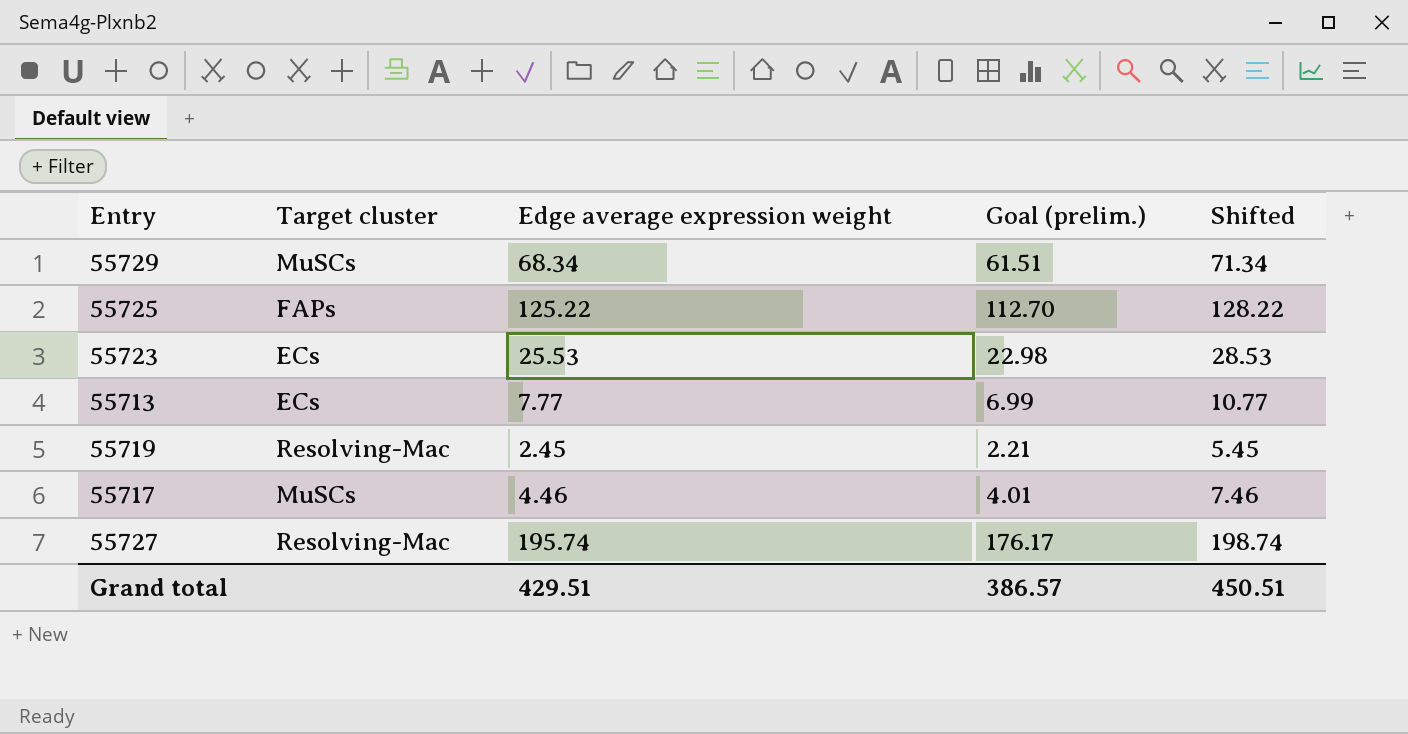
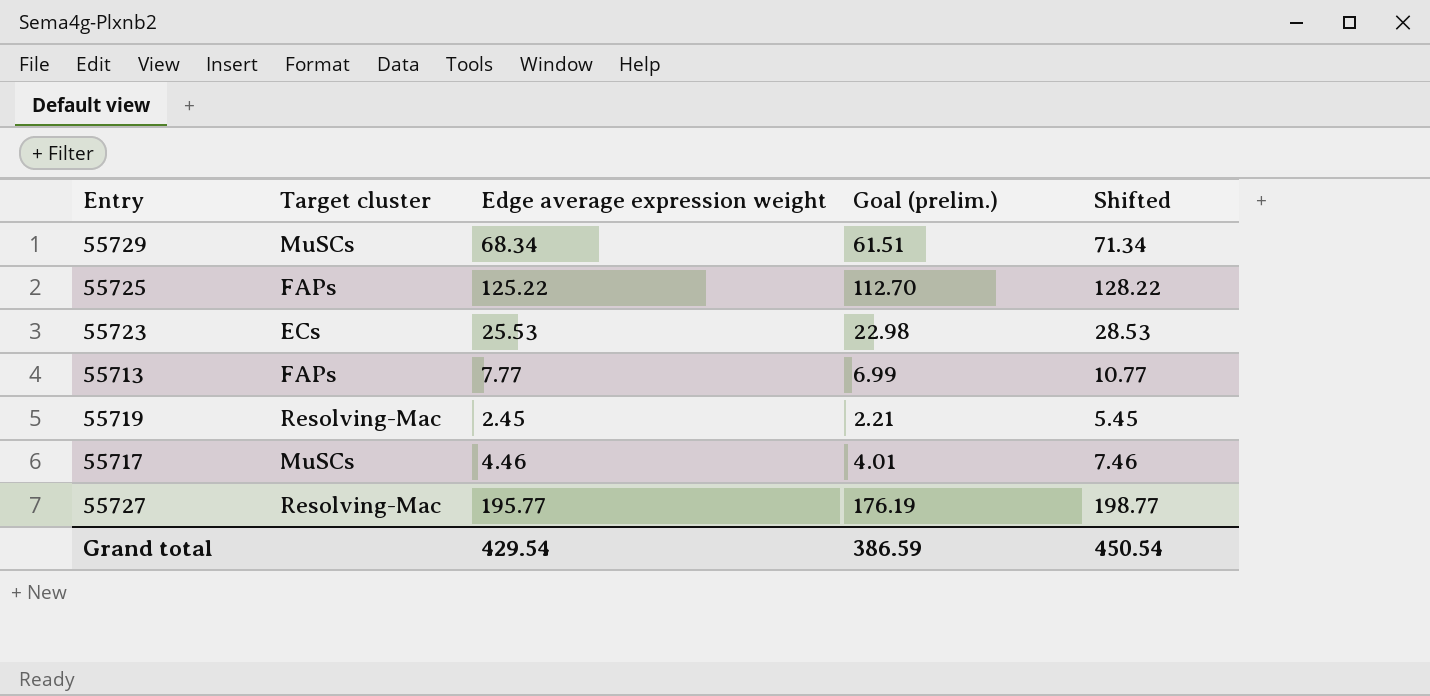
55713 | Target cluster: ECs -> FAPs
55727 | Edge average expression weight: 195.74 -> 195.77
55727 | Goal (prelim.): 176.17 -> 176.19
55727 | Shifted: 198.74 -> 198.77
Grand total | Edge average expression weight: 429.51 -> 429.54
Grand total | Goal (prelim.): 386.57 -> 386.59
Grand total | Shifted: 450.51 -> 450.54

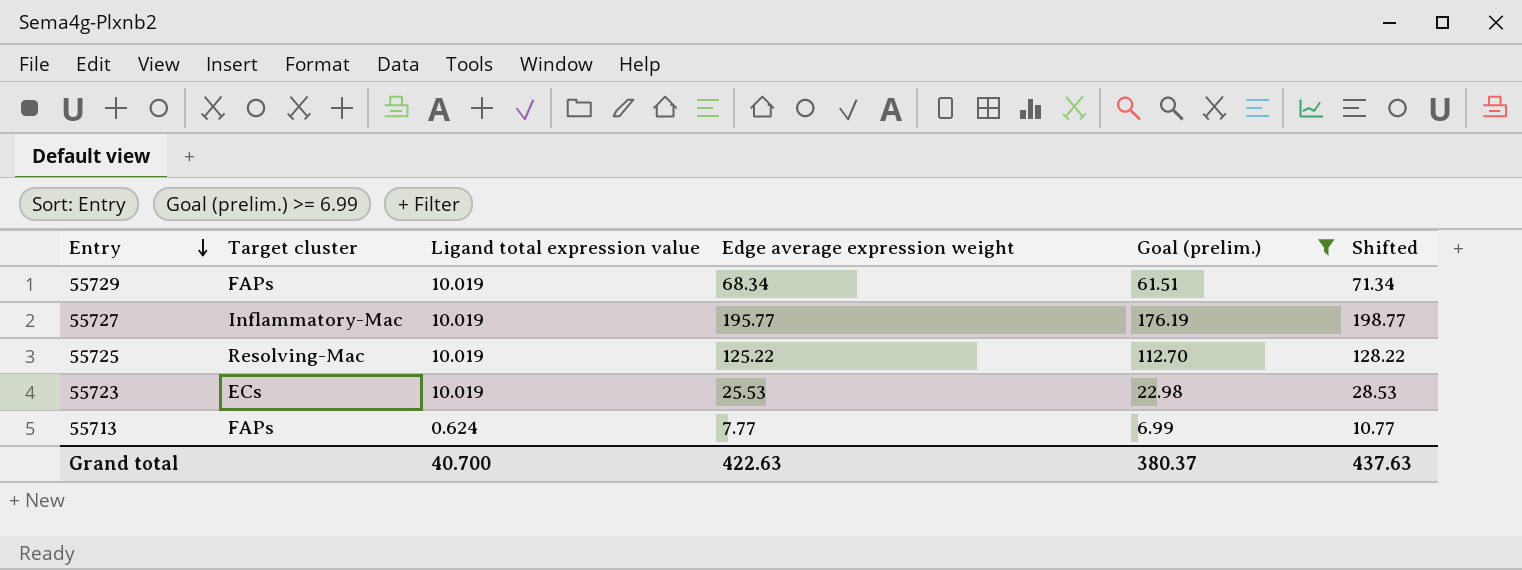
filter: none -> Goal (prelim.) >= 6.99
row order: none -> Entry descending
column Ligand total expression value | position: none -> 3
55729 | Target cluster: MuSCs -> FAPs
55727 | Target cluster: Resolving-Mac -> Inflammatory-Mac
55725 | Target cluster: FAPs -> Resolving-Mac
Grand total | Edge average expression weight: 429.54 -> 422.63
Grand total | Goal (prelim.): 386.59 -> 380.37
Grand total | Shifted: 450.54 -> 437.63

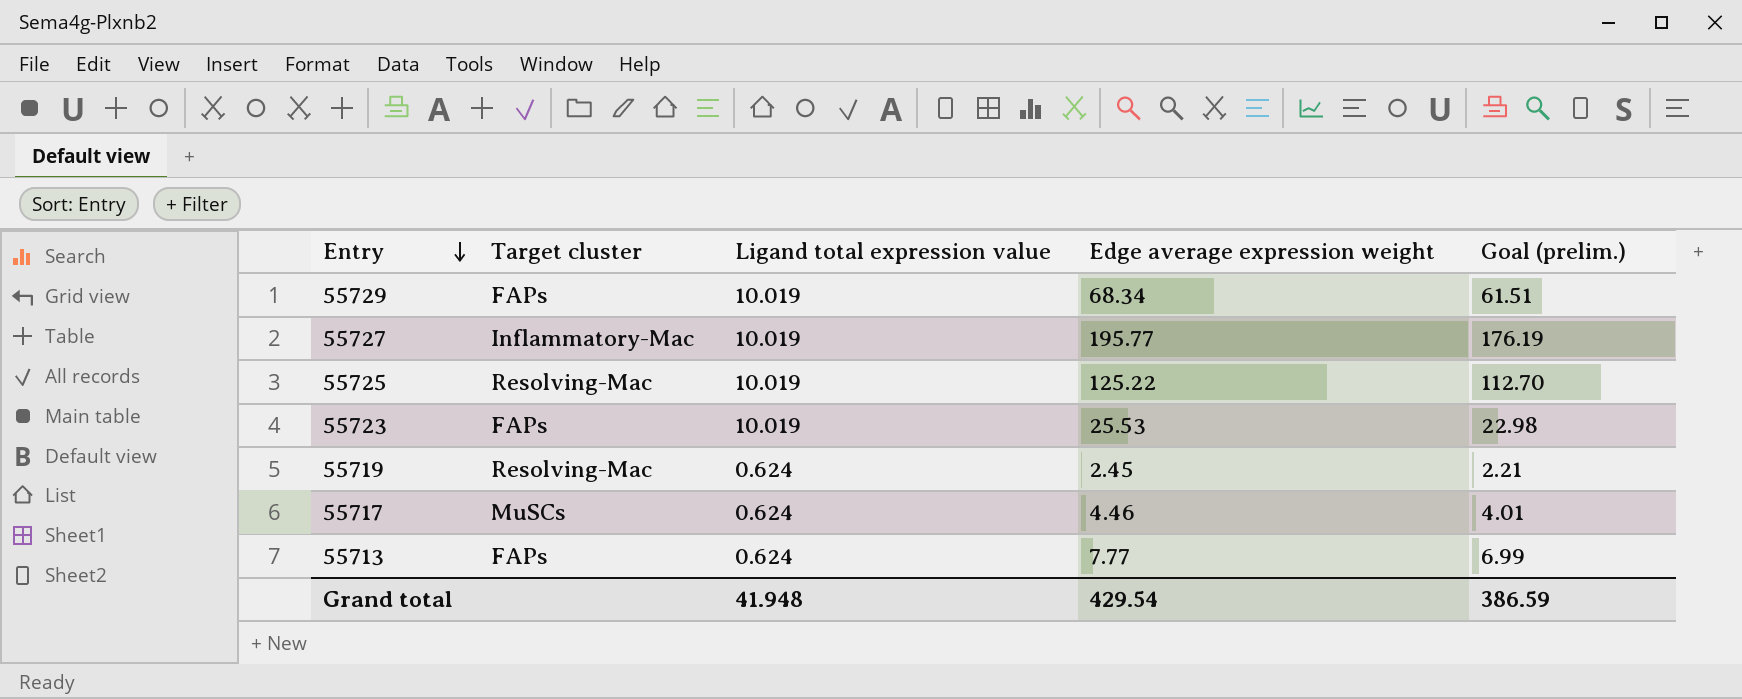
filter: Goal (prelim.) >= 6.99 -> none
column Shifted | formula: [Edge average expression weight] + 3 -> none
55723 | Target cluster: ECs -> FAPs
Grand total | Ligand total expression value: 40.700 -> 41.948
Grand total | Edge average expression weight: 422.63 -> 429.54
Grand total | Goal (prelim.): 380.37 -> 386.59

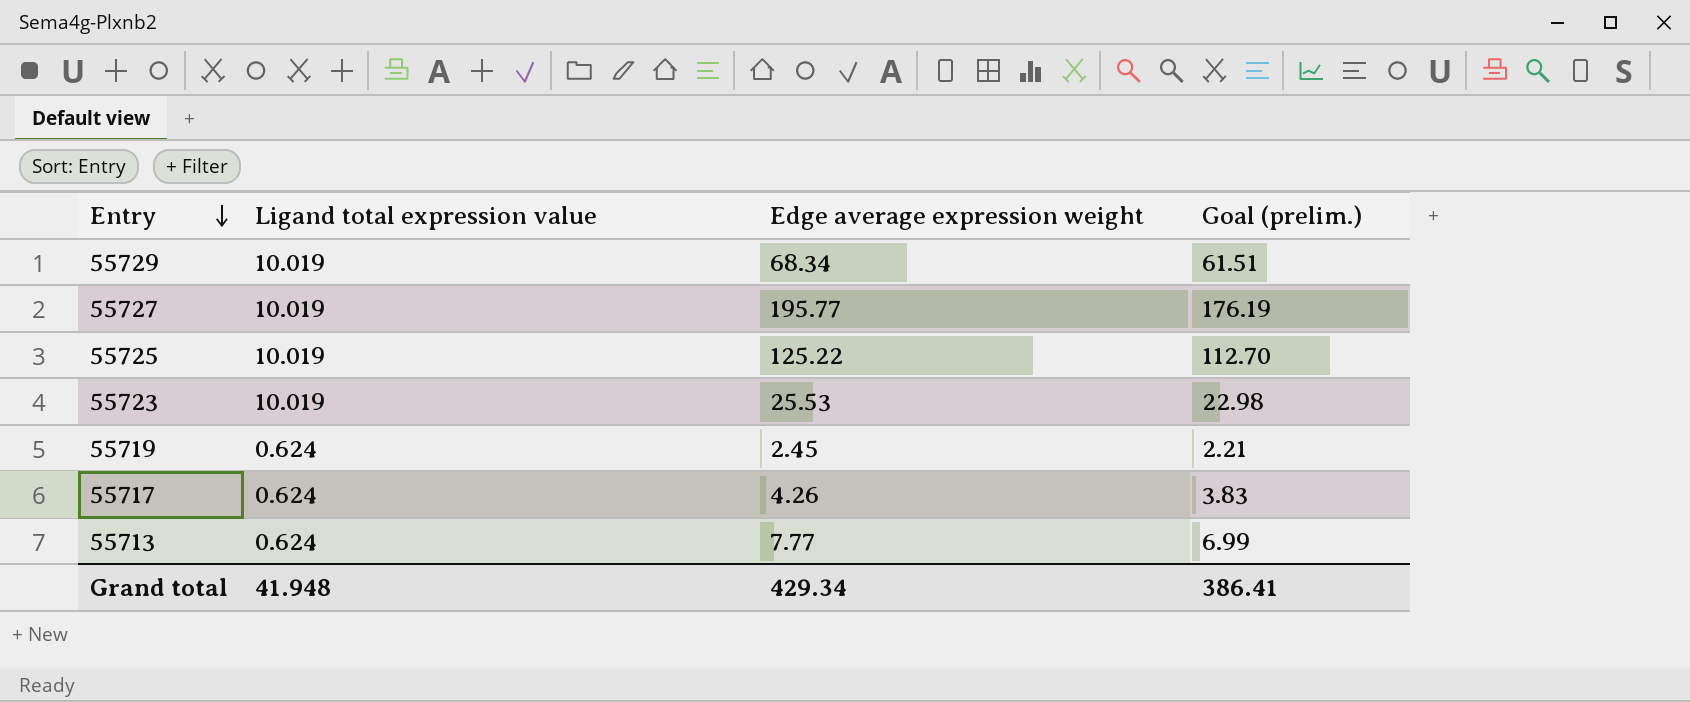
column Target cluster | position: 2 -> none
55717 | Edge average expression weight: 4.46 -> 4.26
55717 | Goal (prelim.): 4.01 -> 3.83
Grand total | Edge average expression weight: 429.54 -> 429.34
Grand total | Goal (prelim.): 386.59 -> 386.41

